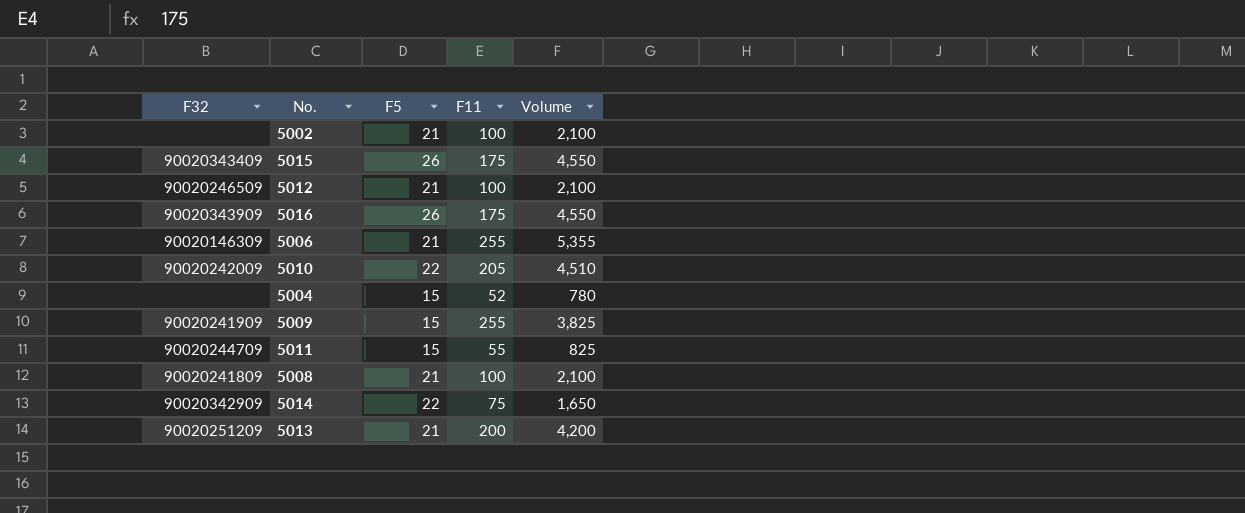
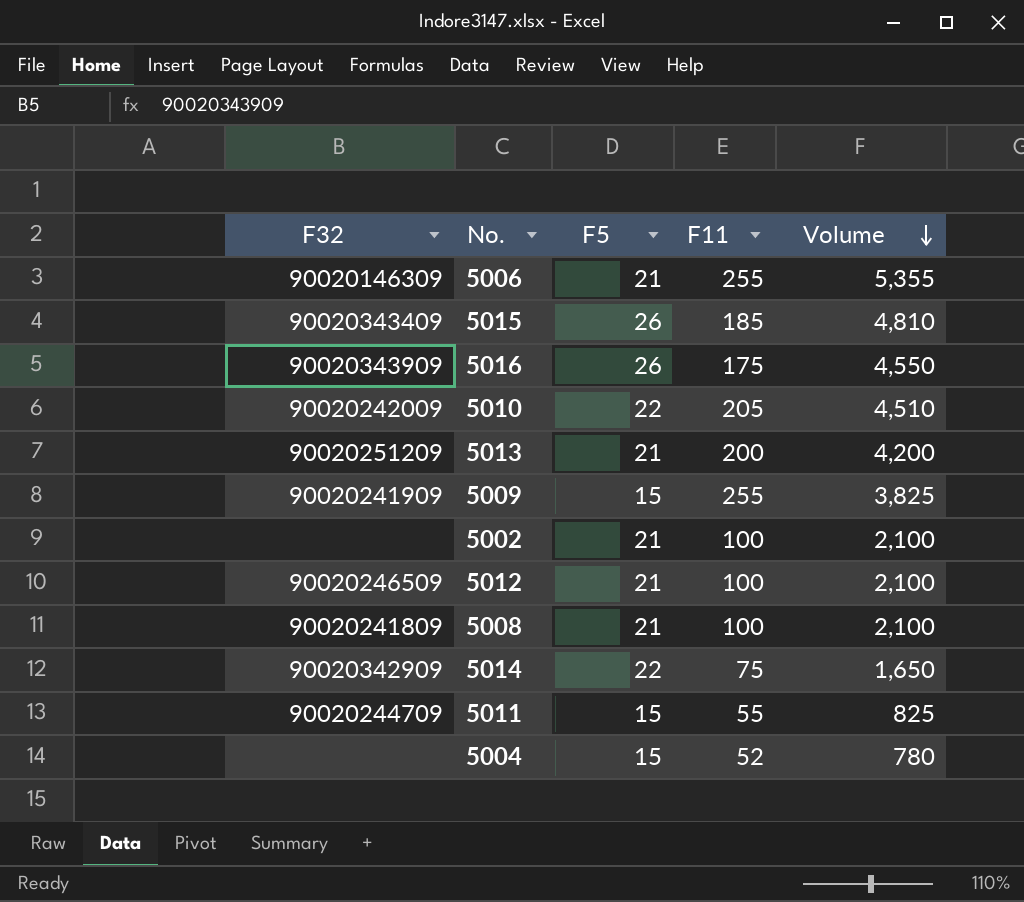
row order: none -> Volume descending
5015 | F11: 175 -> 185
5015 | Volume: 4,550 -> 4,810

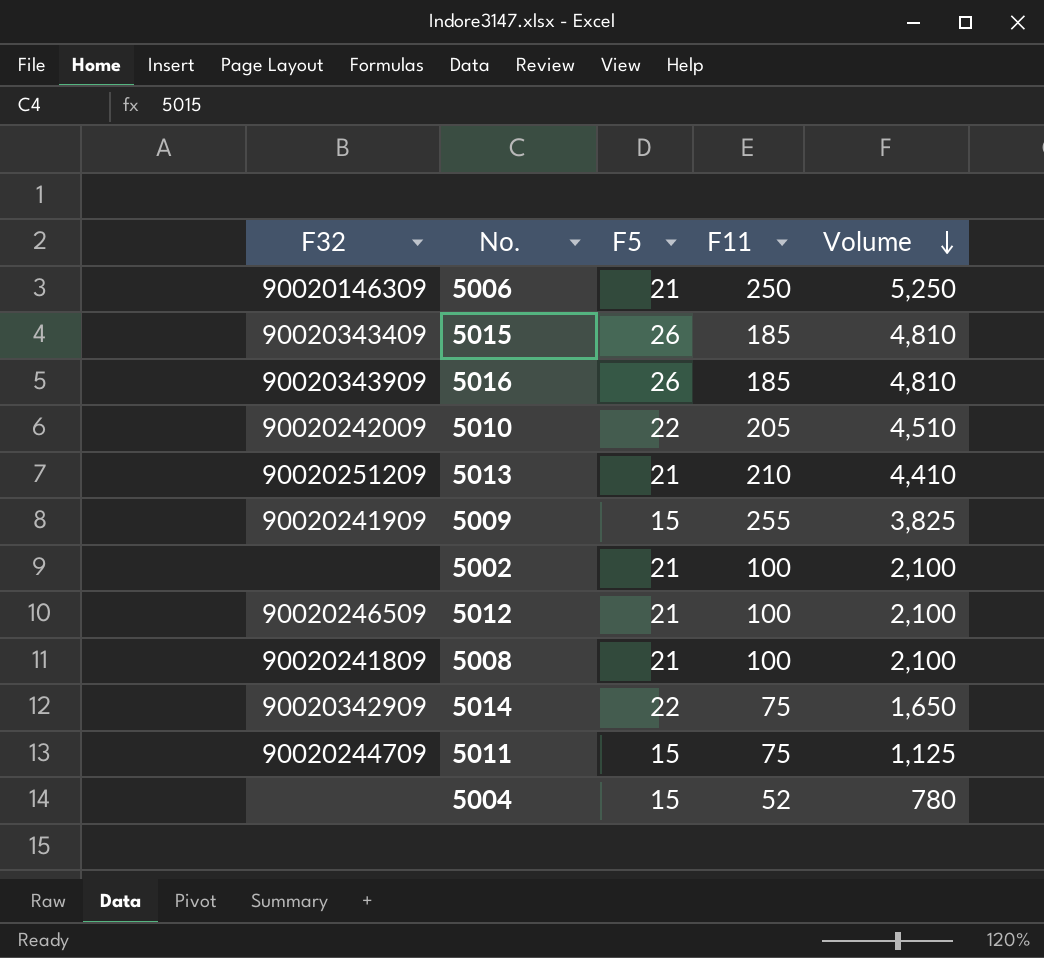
5006 | F11: 255 -> 250
5006 | Volume: 5,355 -> 5,250
5016 | F11: 175 -> 185
5016 | Volume: 4,550 -> 4,810
5013 | F11: 200 -> 210
5013 | Volume: 4,200 -> 4,410
5011 | F11: 55 -> 75
5011 | Volume: 825 -> 1,125

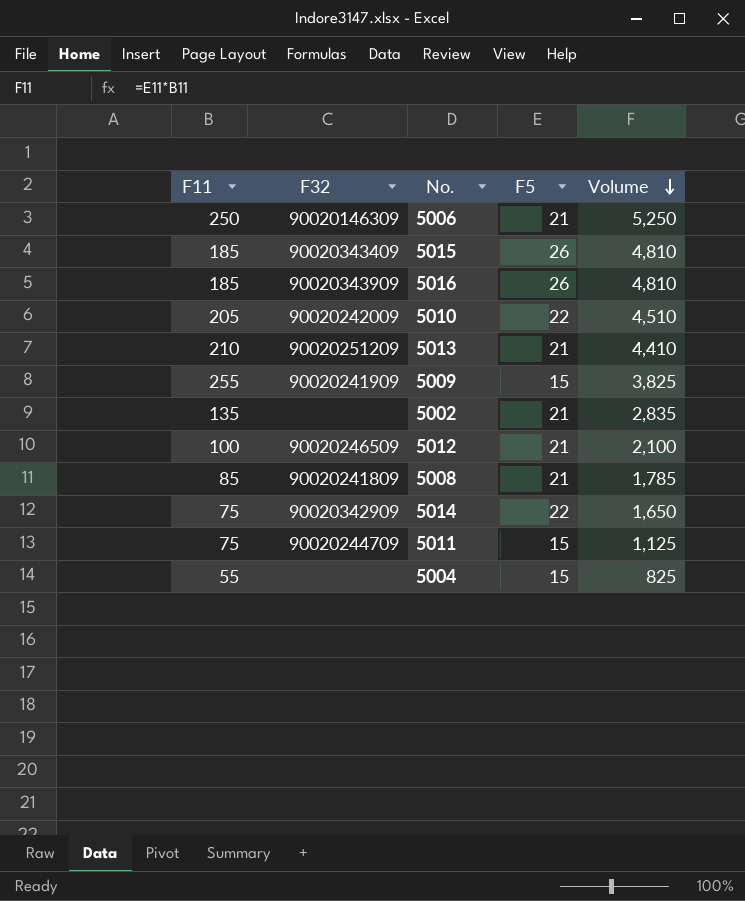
column F11 | position: 4 -> 1
5002 | F11: 100 -> 135
5002 | Volume: 2,100 -> 2,835
5008 | F11: 100 -> 85
5008 | Volume: 2,100 -> 1,785
5004 | F11: 52 -> 55
5004 | Volume: 780 -> 825

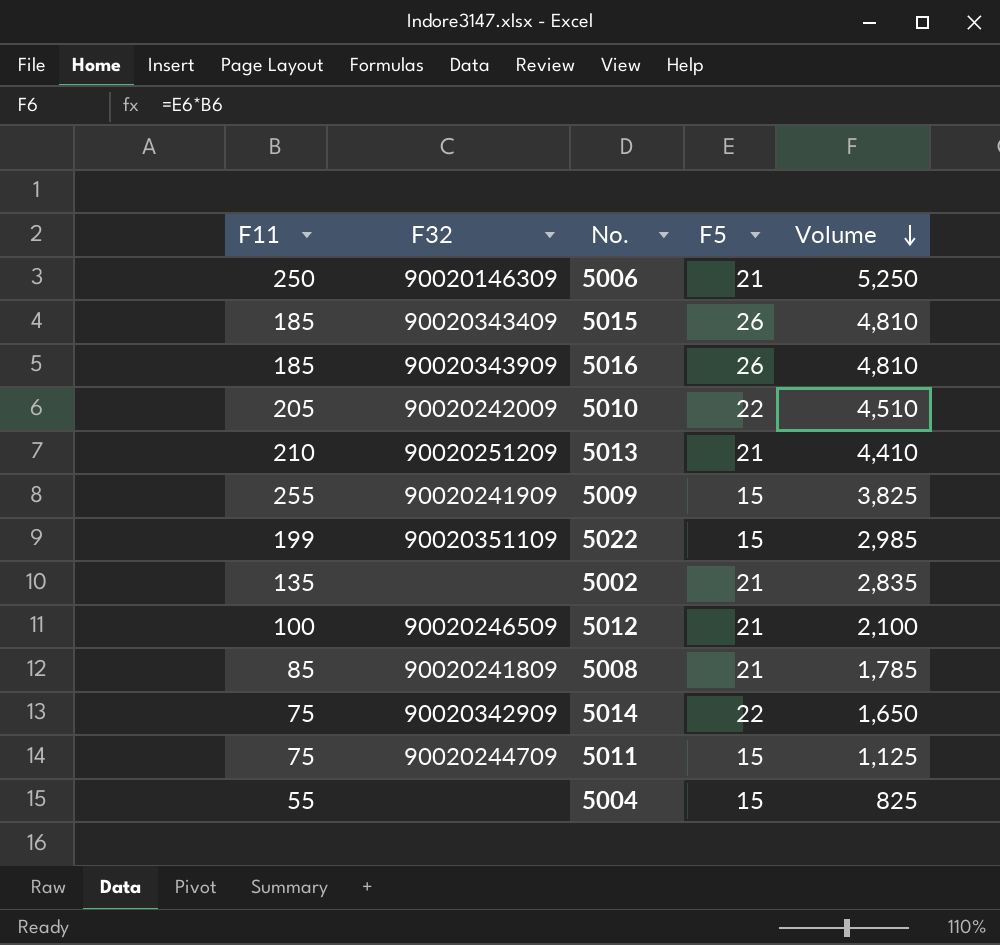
row 5022: none -> 199 | 90020351109 | 15 | 2,985

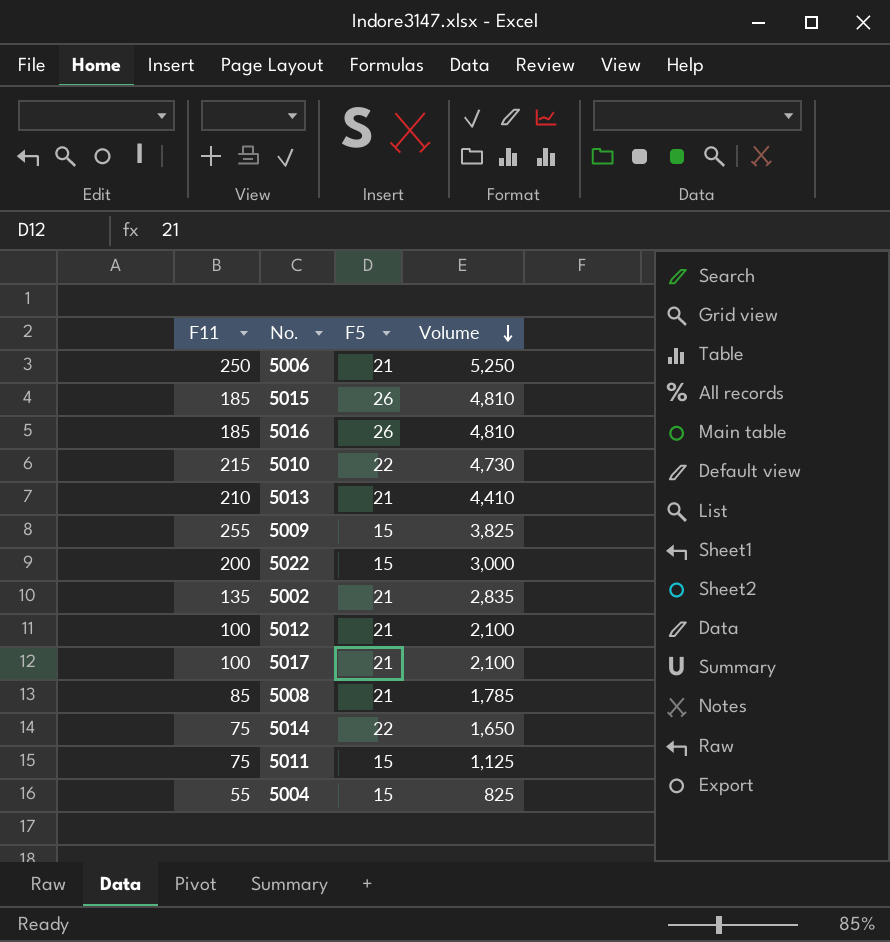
column F32 | position: 2 -> none
5010 | F11: 205 -> 215
5010 | Volume: 4,510 -> 4,730
5022 | F11: 199 -> 200
5022 | Volume: 2,985 -> 3,000
row 5017: none -> 100 | 21 | 2,100

